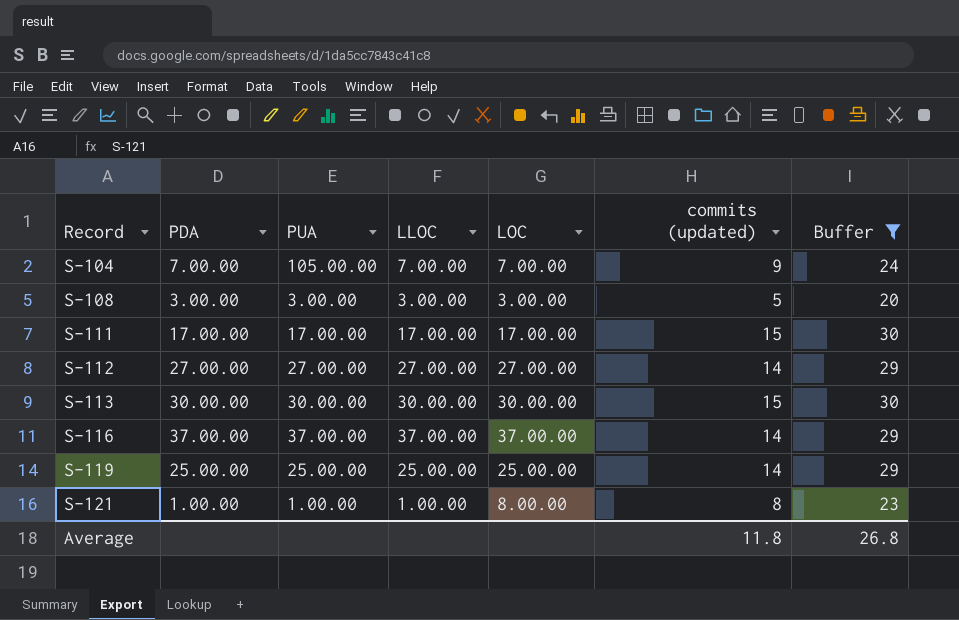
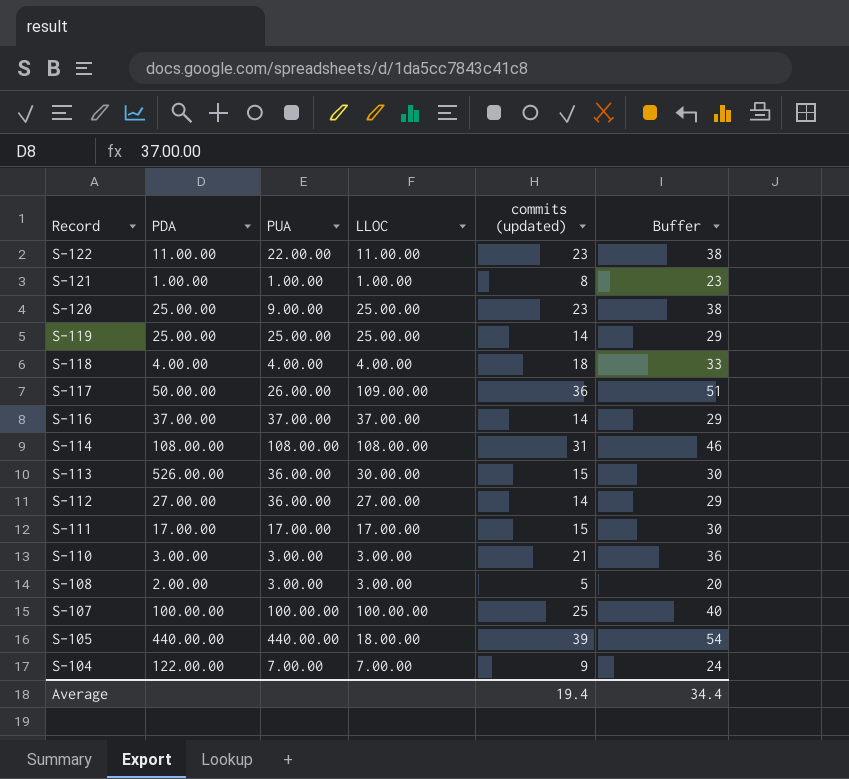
filter: Buffer <= 30 -> none
row order: Record ascending -> Record descending
column LOC | position: 5 -> none
S-113 | PDA: 30.00.00 -> 526.00.00
S-113 | PUA: 30.00.00 -> 36.00.00
S-112 | PUA: 27.00.00 -> 36.00.00
S-108 | PDA: 3.00.00 -> 2.00.00
S-104 | PDA: 7.00.00 -> 122.00.00
S-104 | PUA: 105.00.00 -> 7.00.00
Average | commits (updated): 11.8 -> 19.4
Average | Buffer: 26.8 -> 34.4

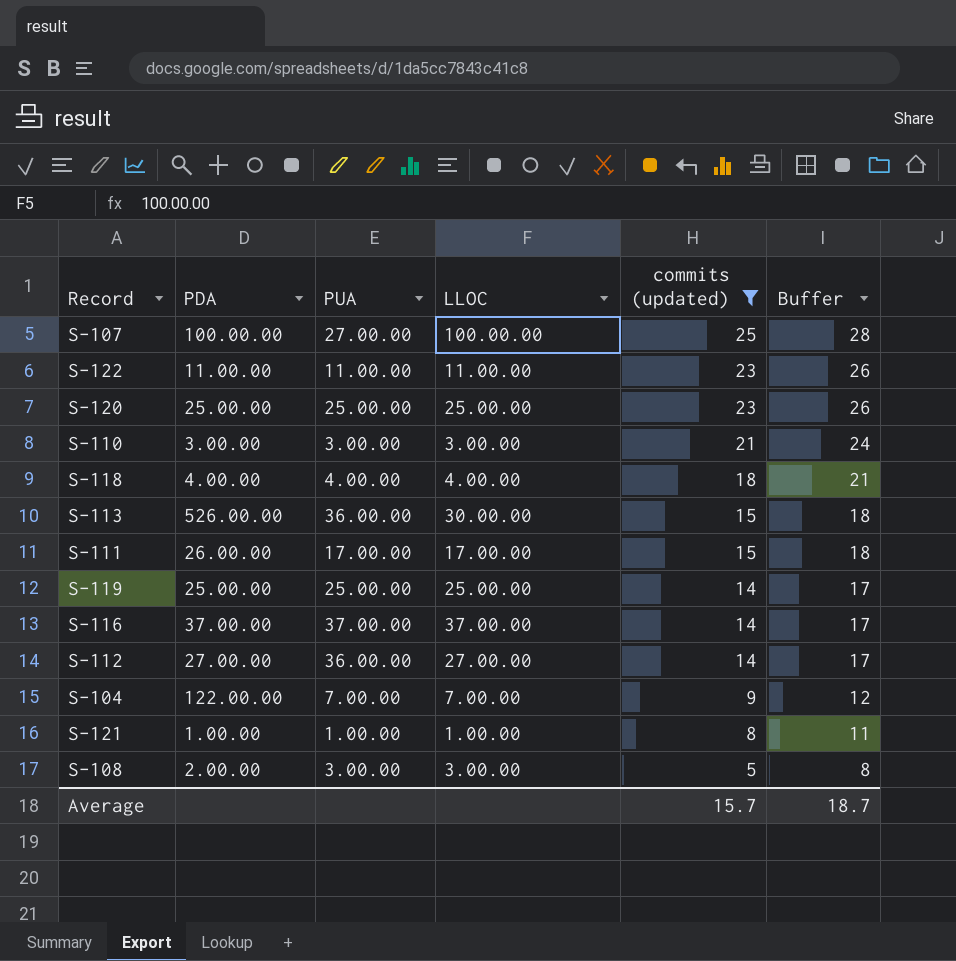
filter: none -> commits (updated) <= 25
row order: Record descending -> commits (updated) descending
column Buffer | formula: [commits (updated)] + 15 -> [commits (updated)] + 3
S-107 | PUA: 100.00.00 -> 27.00.00
S-122 | PUA: 22.00.00 -> 11.00.00
S-120 | PUA: 9.00.00 -> 25.00.00
S-111 | PDA: 17.00.00 -> 26.00.00
Average | commits (updated): 19.4 -> 15.7
Average | Buffer: 34.4 -> 18.7

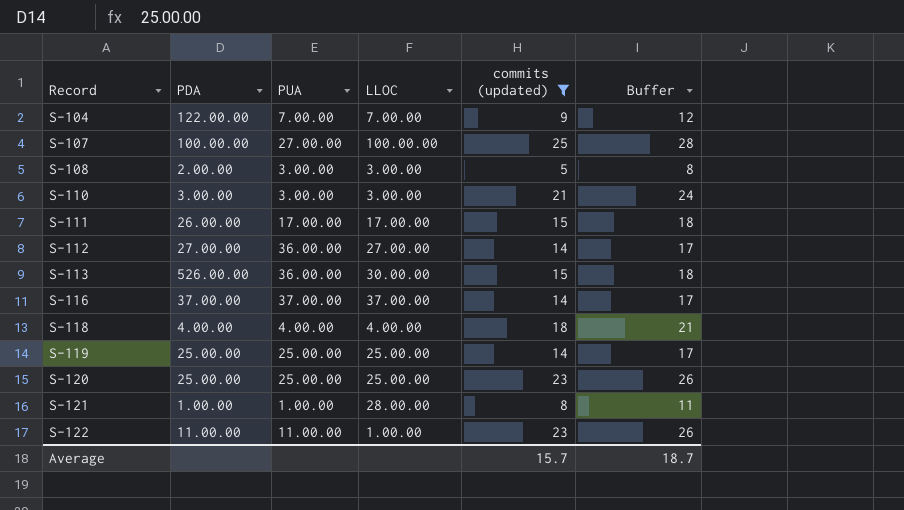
row order: commits (updated) descending -> Record ascending
S-121 | LLOC: 1.00.00 -> 28.00.00
S-122 | LLOC: 11.00.00 -> 1.00.00

